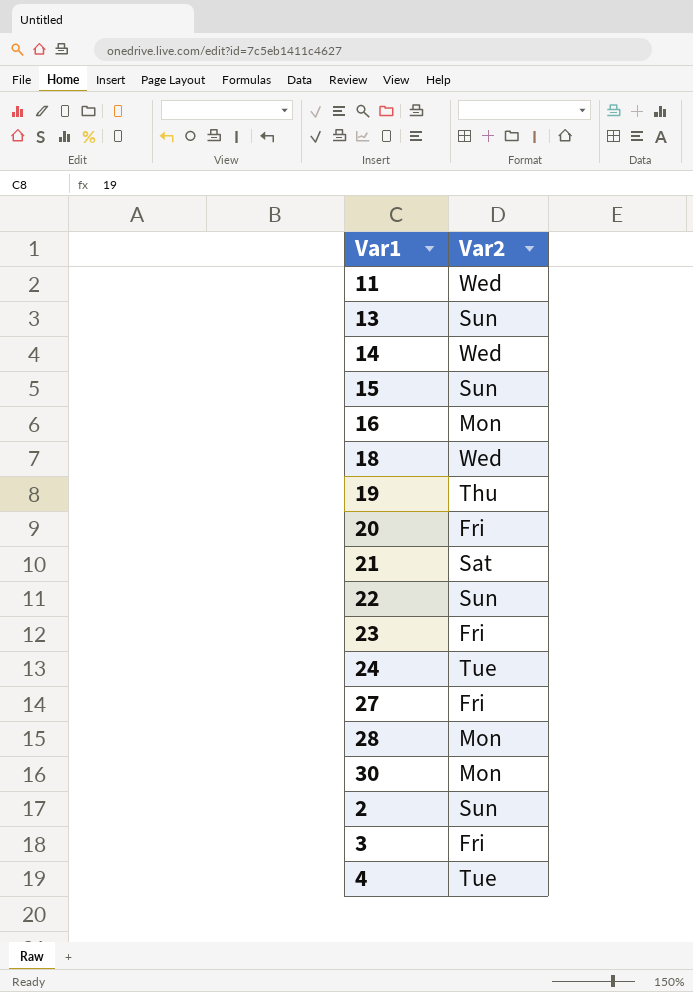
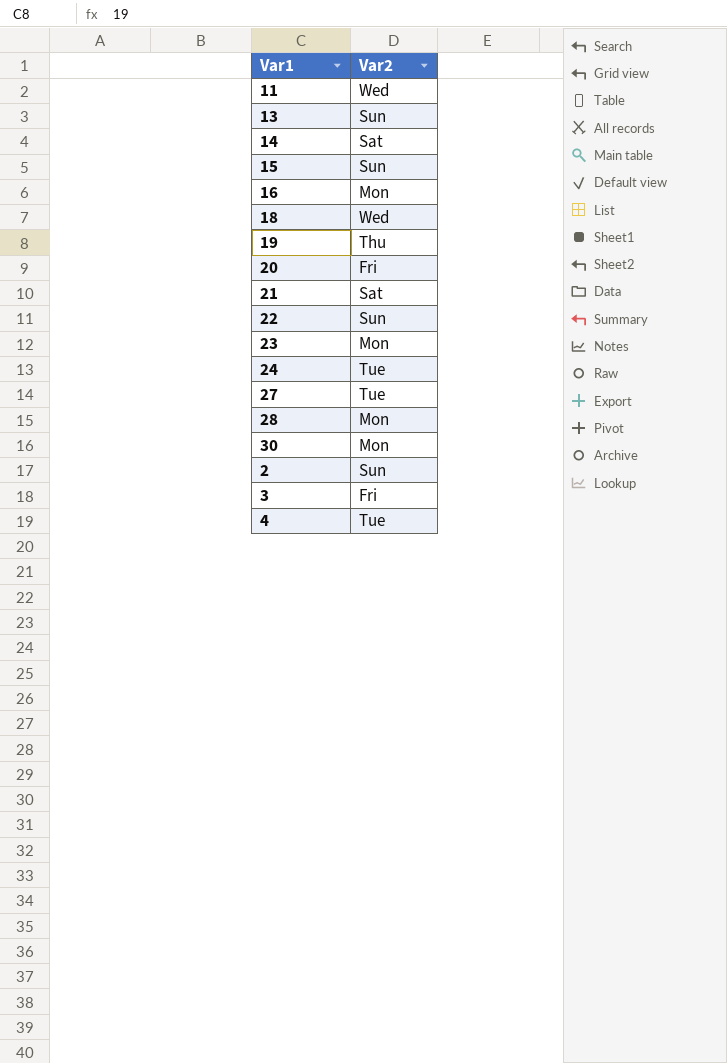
14 | Var2: Wed -> Sat
23 | Var2: Fri -> Mon
27 | Var2: Fri -> Tue

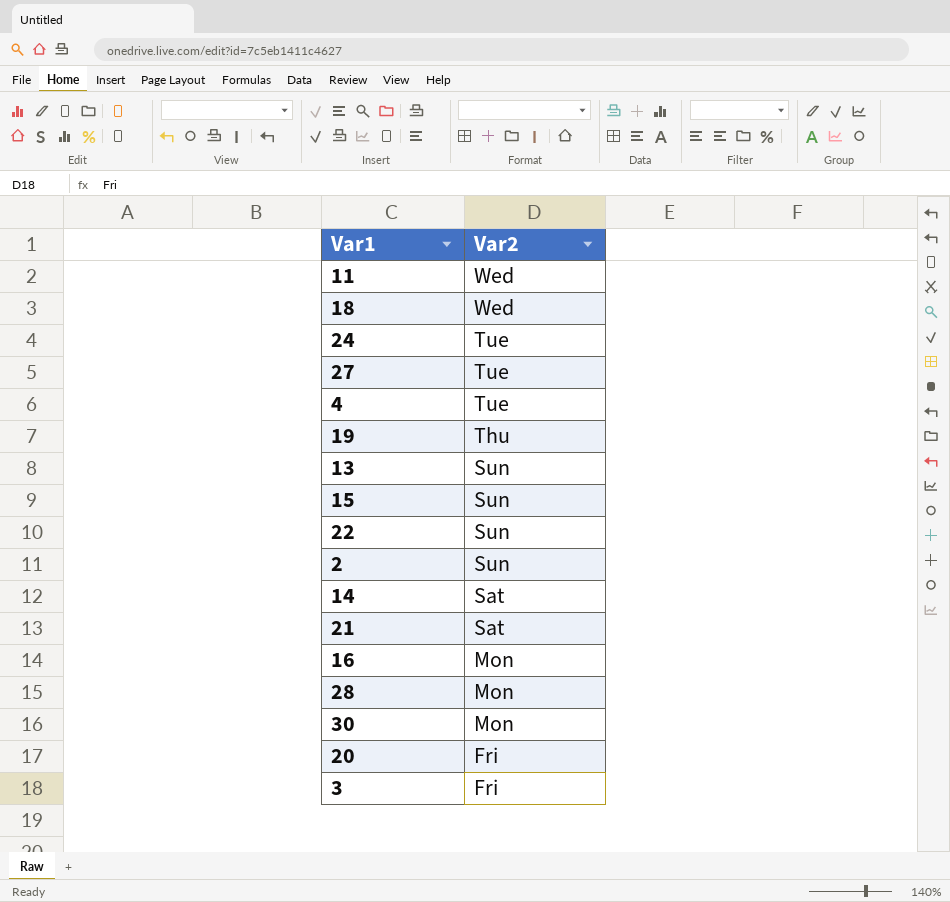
row order: none -> Var2 descending
row 23: Mon -> none

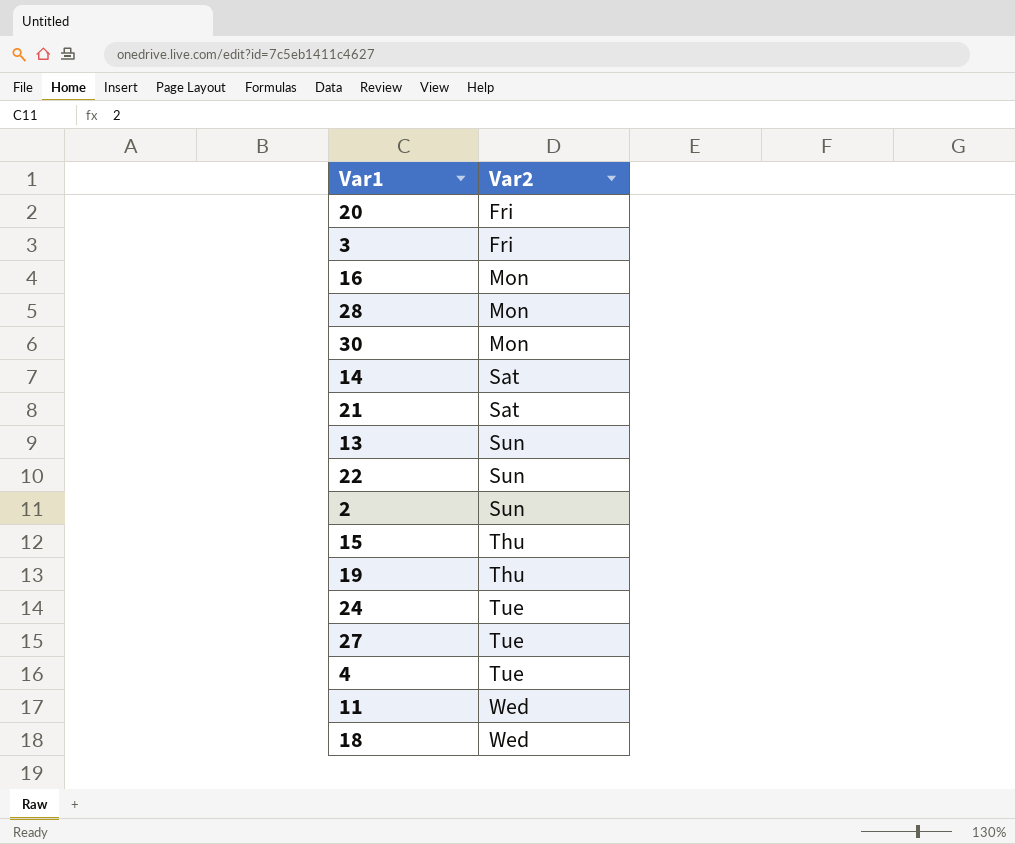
row order: Var2 descending -> Var2 ascending
15 | Var2: Sun -> Thu

